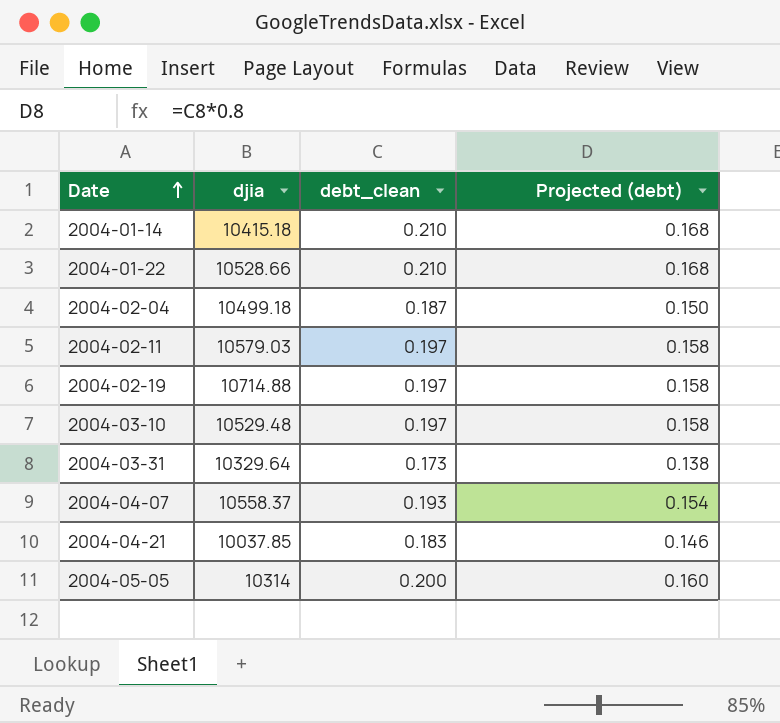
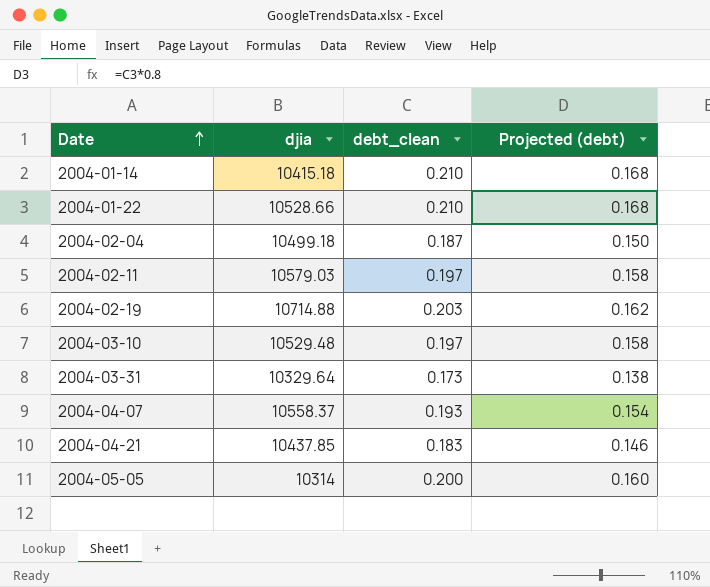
2004-02-19 | debt_clean: 0.197 -> 0.203
2004-02-19 | Projected (debt): 0.158 -> 0.162
2004-04-21 | djia: 10037.85 -> 10437.85

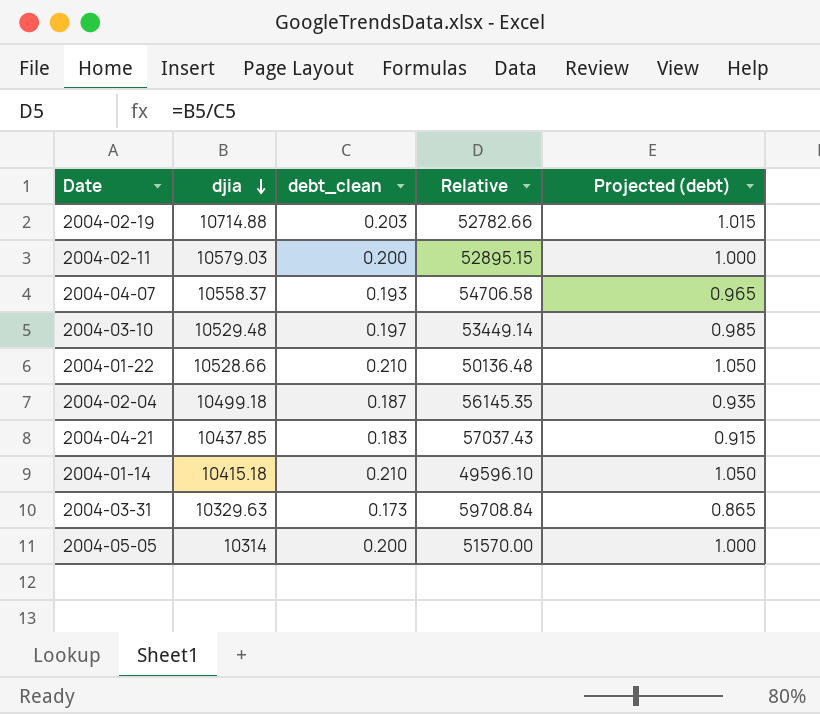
row order: Date ascending -> djia descending
column Relative | formula: none -> [djia] / [debt_clean]
column Projected (debt) | formula: [debt_clean] * 0.8 -> [debt_clean] * 5
2004-02-11 | debt_clean: 0.197 -> 0.200
2004-03-31 | djia: 10329.64 -> 10329.63

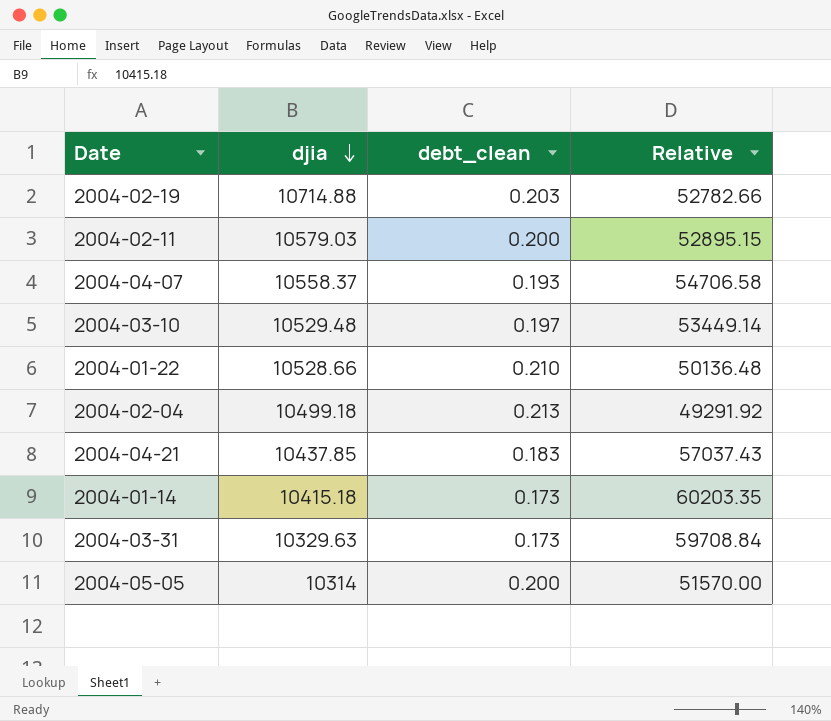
column Projected (debt) | formula: [debt_clean] * 5 -> none
2004-02-04 | debt_clean: 0.187 -> 0.213
2004-02-04 | Relative: 56145.35 -> 49291.92
2004-01-14 | debt_clean: 0.210 -> 0.173
2004-01-14 | Relative: 49596.10 -> 60203.35

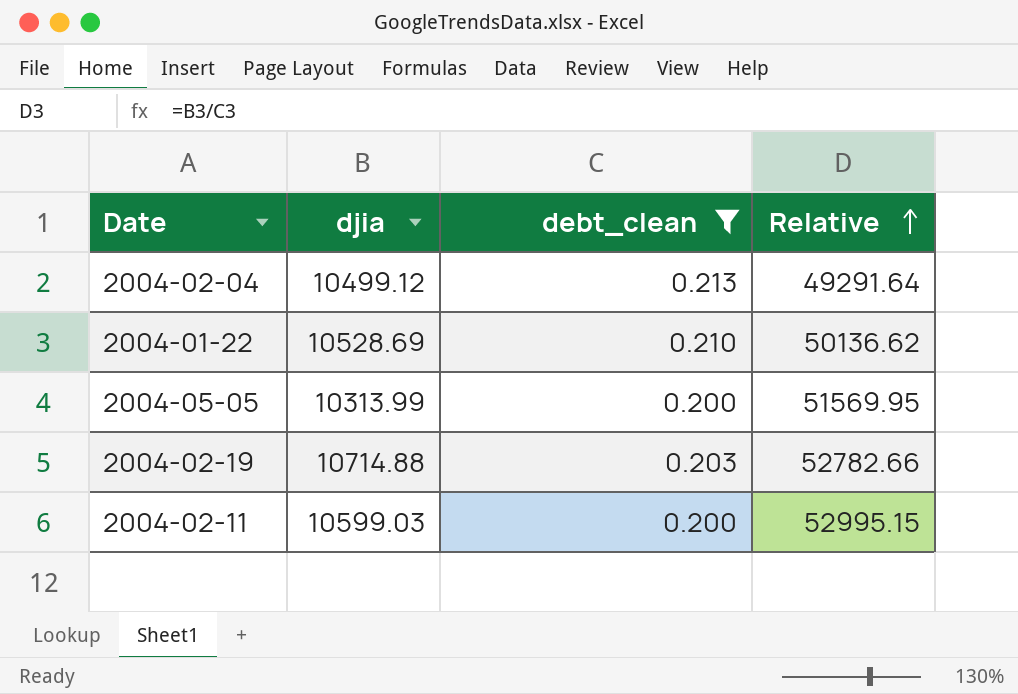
filter: none -> debt_clean >= 0.200
row order: djia descending -> Relative ascending
2004-02-04 | djia: 10499.18 -> 10499.12
2004-02-04 | Relative: 49291.92 -> 49291.64
2004-01-22 | djia: 10528.66 -> 10528.69
2004-01-22 | Relative: 50136.48 -> 50136.62
2004-05-05 | djia: 10314 -> 10313.99
2004-05-05 | Relative: 51570.00 -> 51569.95
2004-02-11 | djia: 10579.03 -> 10599.03
2004-02-11 | Relative: 52895.15 -> 52995.15

